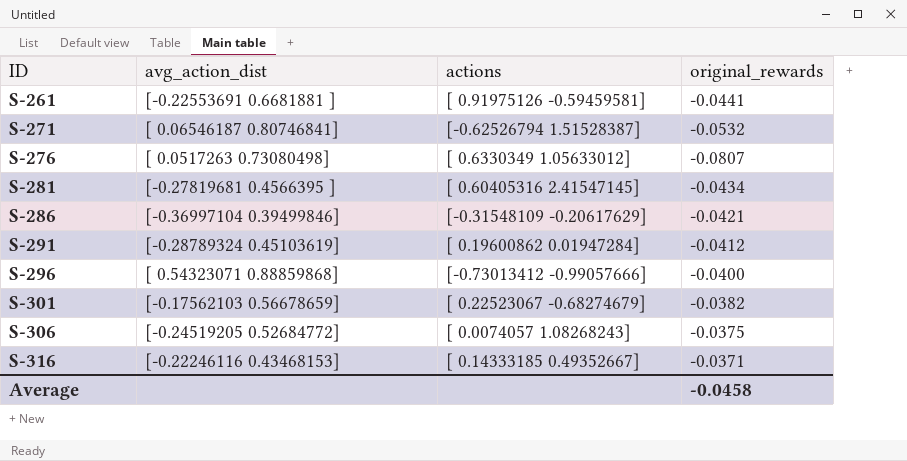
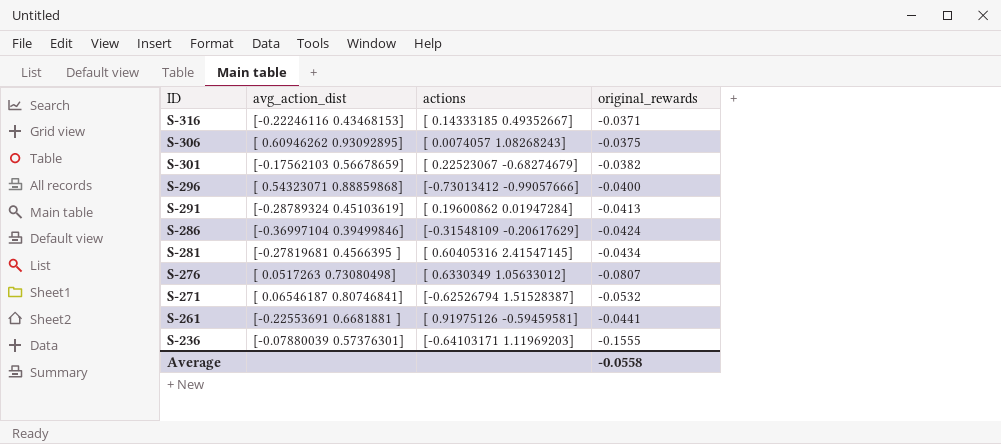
row order: ID ascending -> ID descending
S-306 | avg_action_dist: [-0.24519205 0.52684772] -> [ 0.60946262 0.93092895]
S-291 | original_rewards: -0.0412 -> -0.0413
S-286 | original_rewards: -0.0421 -> -0.0424
row S-236: none -> [-0.07880039 0.57376301] | [-0.64103171 1.11969203] | -0.1555
Average | original_rewards: -0.0458 -> -0.0558

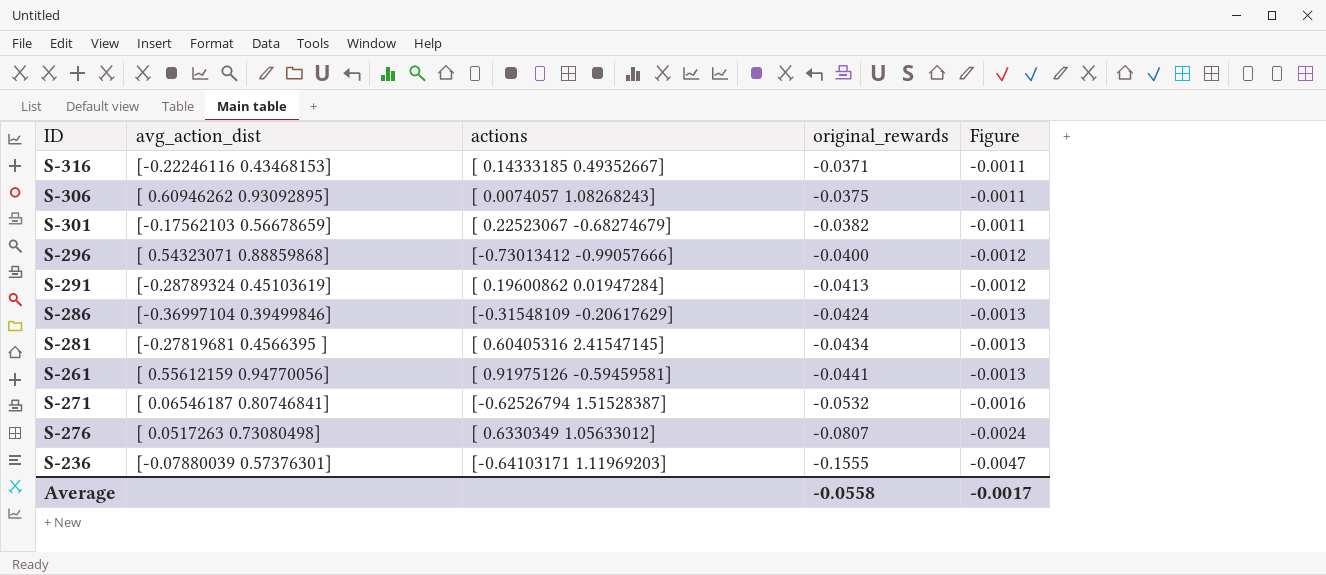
row order: ID descending -> original_rewards descending
column Figure | formula: none -> [original_rewards] * 0.03
S-261 | avg_action_dist: [-0.22553691 0.6681881 ] -> [ 0.55612159 0.94770056]

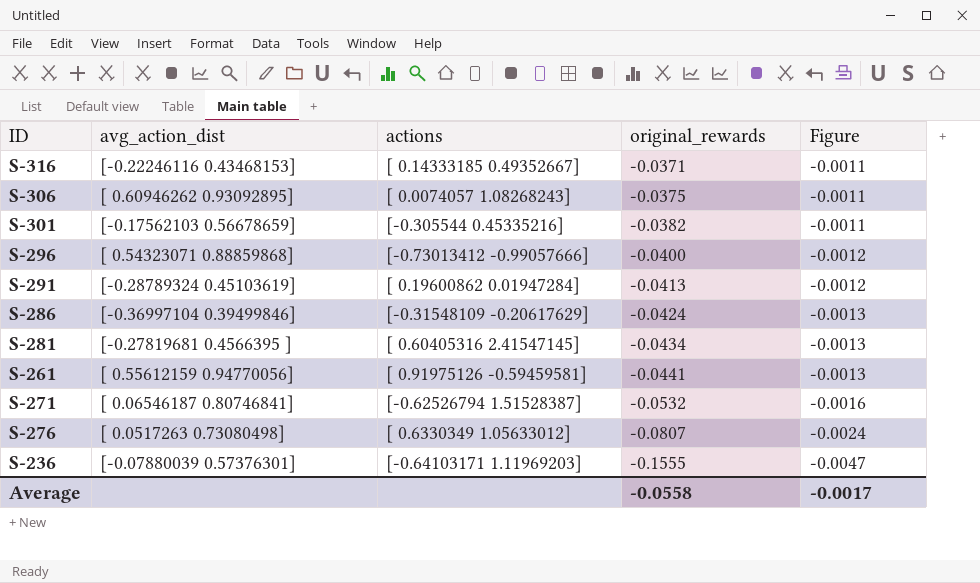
S-301 | actions: [ 0.22523067 -0.68274679] -> [-0.305544 0.45335216]

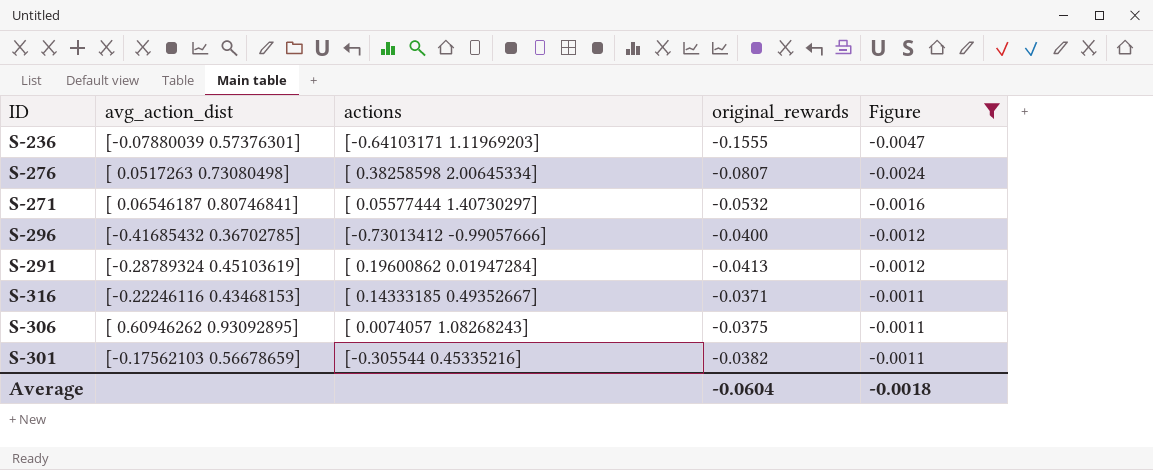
filter: none -> Figure != -0.0013
row order: original_rewards descending -> Figure ascending
S-276 | actions: [ 0.6330349 1.05633012] -> [ 0.38258598 2.00645334]
S-271 | actions: [-0.62526794 1.51528387] -> [ 0.05577444 1.40730297]
S-296 | avg_action_dist: [ 0.54323071 0.88859868] -> [-0.41685432 0.36702785]
Average | original_rewards: -0.0558 -> -0.0604
Average | Figure: -0.0017 -> -0.0018

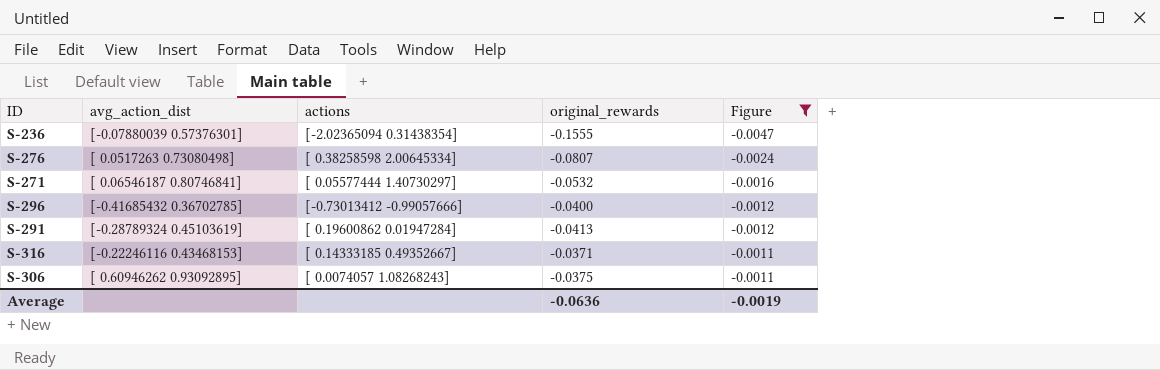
row S-301: [-0.17562103 0.56678659] | [-0.305544 0.45335216] | -0.0382 | -0.0011 -> none
S-236 | actions: [-0.64103171 1.11969203] -> [-2.02365094 0.31438354]
Average | original_rewards: -0.0604 -> -0.0636
Average | Figure: -0.0018 -> -0.0019

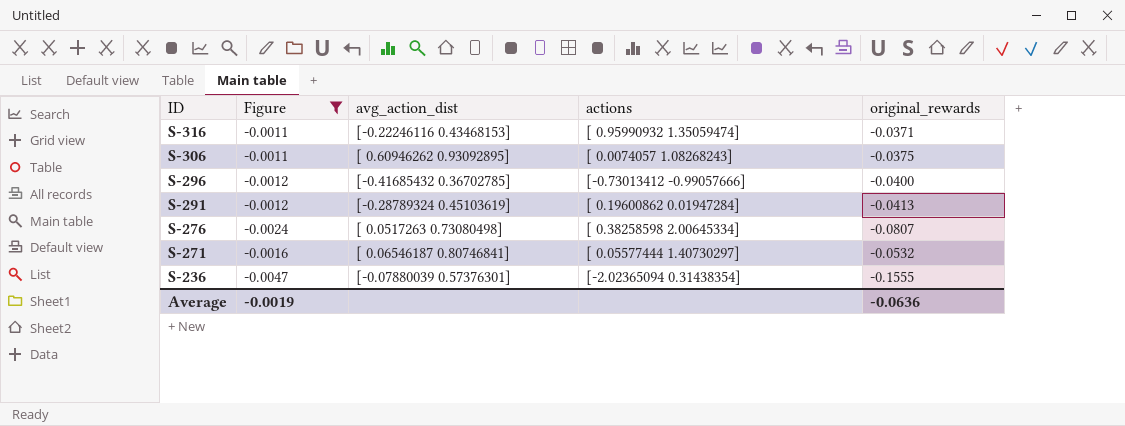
row order: Figure ascending -> ID descending
column Figure | position: 5 -> 2
S-316 | actions: [ 0.14333185 0.49352667] -> [ 0.95990932 1.35059474]

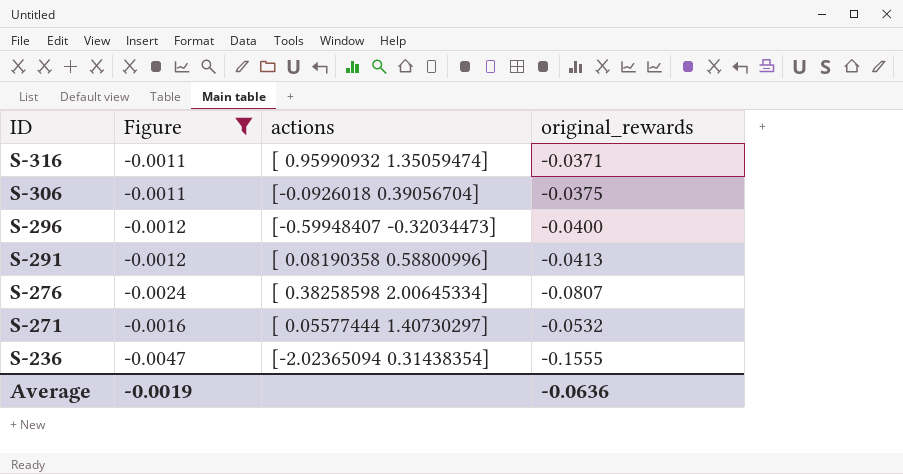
column avg_action_dist | position: 3 -> none
S-306 | actions: [ 0.0074057 1.08268243] -> [-0.0926018 0.39056704]
S-296 | actions: [-0.73013412 -0.99057666] -> [-0.59948407 -0.32034473]
S-291 | actions: [ 0.19600862 0.01947284] -> [ 0.08190358 0.58800996]

